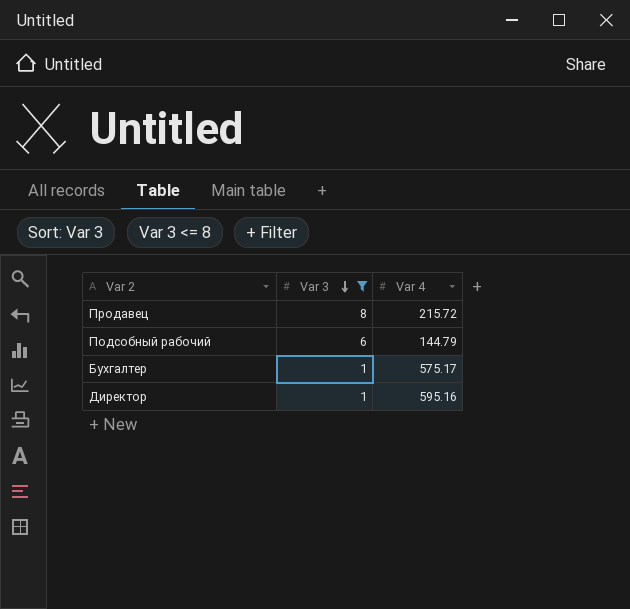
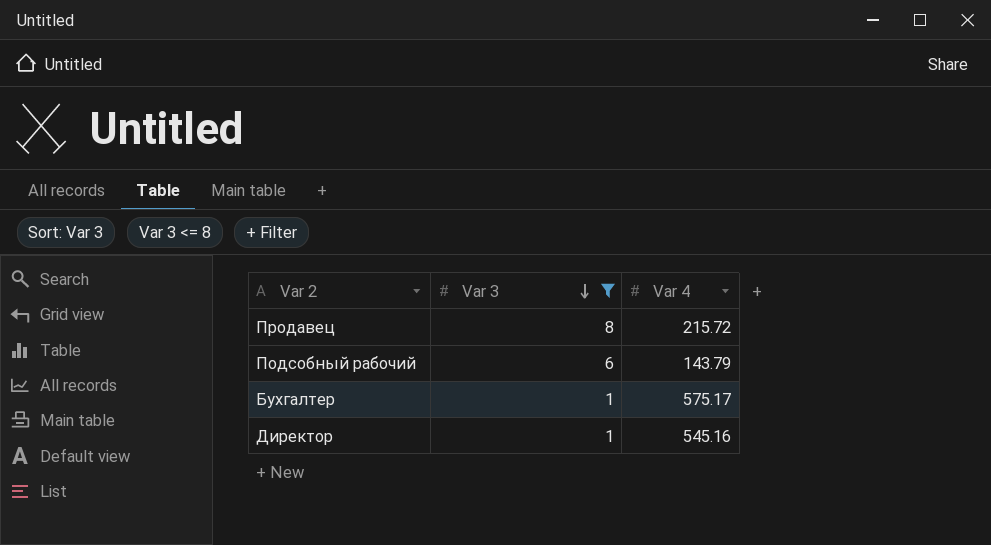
Подсобный рабочий | Var 4: 144.79 -> 143.79
Директор | Var 4: 595.16 -> 545.16

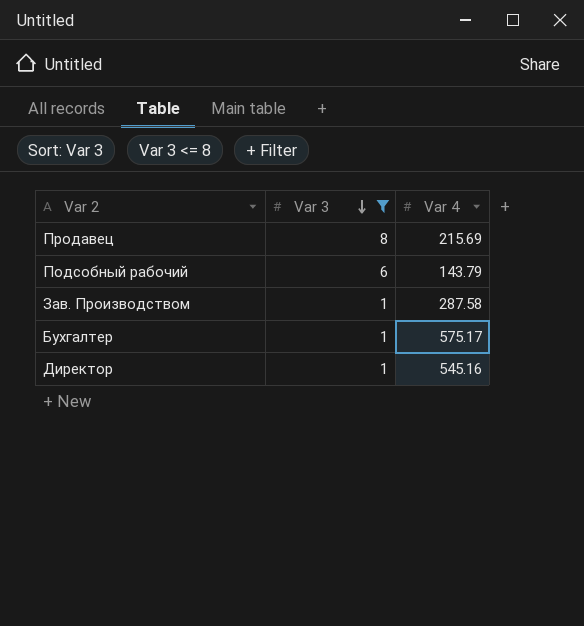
Продавец | Var 4: 215.72 -> 215.69
row Зав. Производством: none -> 1 | 287.58

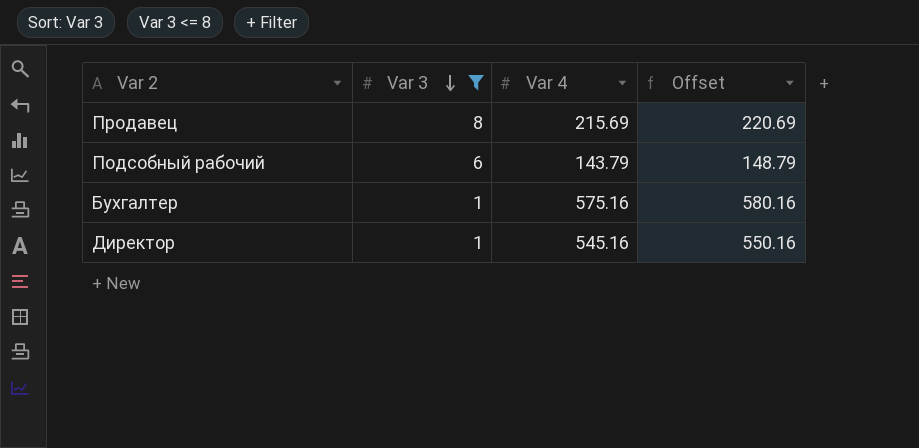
column Offset | formula: none -> [Var 4] + 5
row Зав. Производством: 1 | 287.58 -> none
Бухгалтер | Var 4: 575.17 -> 575.16

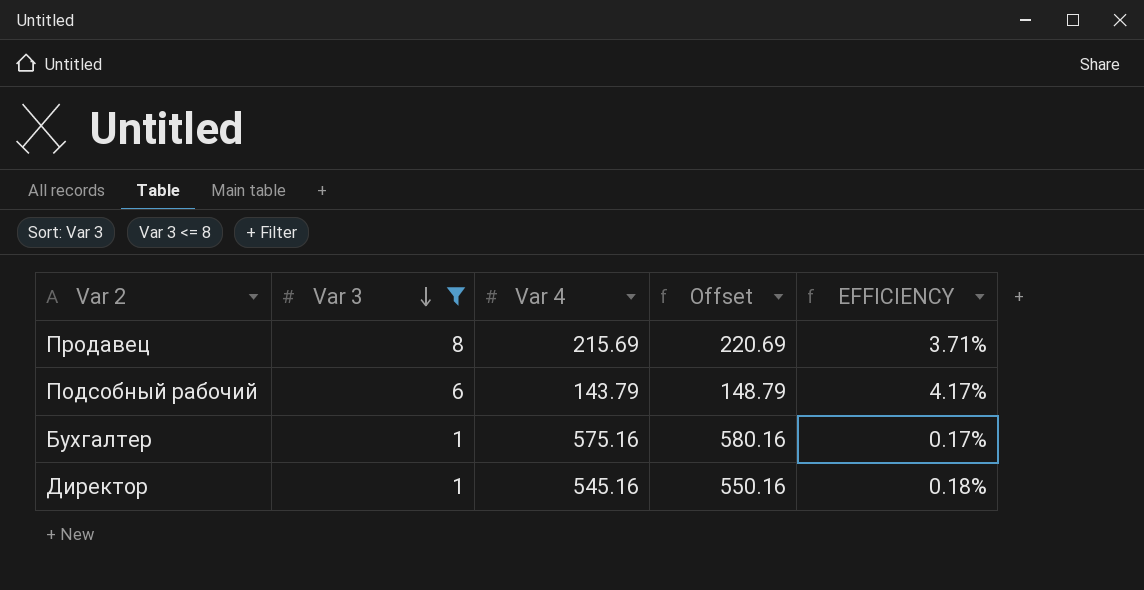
column EFFICIENCY | formula: none -> [Var 3] / [Var 4]

